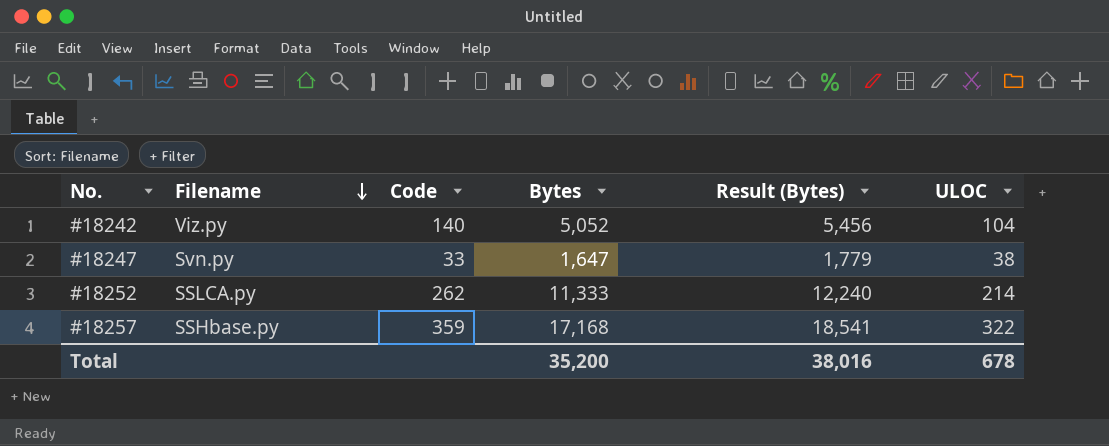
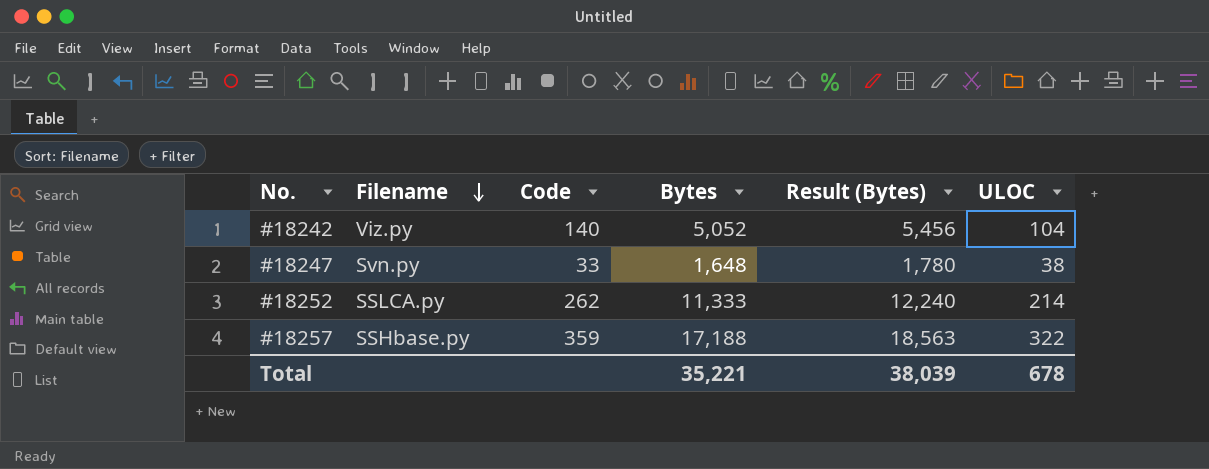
#18247 | Bytes: 1,647 -> 1,648
#18247 | Result (Bytes): 1,779 -> 1,780
#18257 | Bytes: 17,168 -> 17,188
#18257 | Result (Bytes): 18,541 -> 18,563
Total | Bytes: 35,200 -> 35,221
Total | Result (Bytes): 38,016 -> 38,039

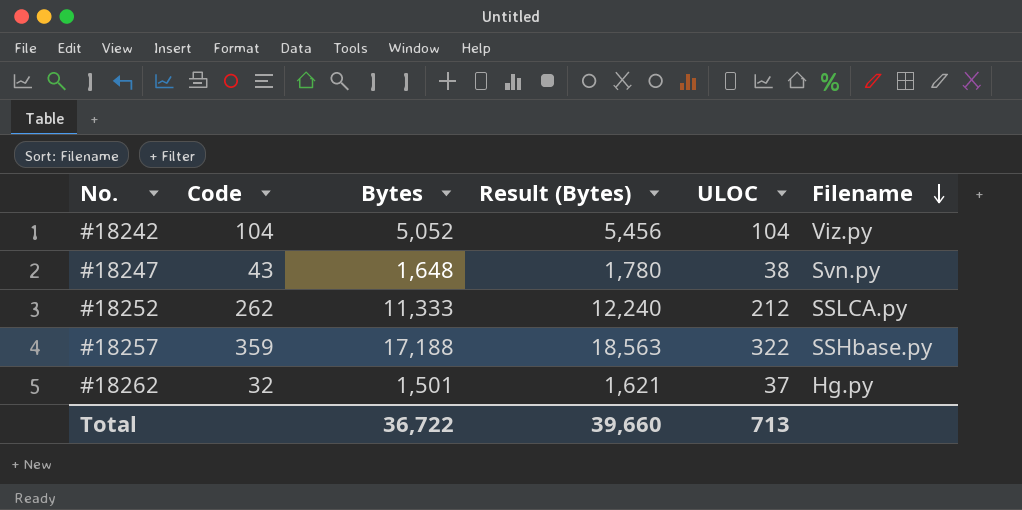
column Filename | position: 2 -> 6
#18242 | Code: 140 -> 104
#18247 | Code: 33 -> 43
#18252 | ULOC: 214 -> 212
row #18262: none -> 32 | 1,501 | 1,621 | 37 | Hg.py
Total | Bytes: 35,221 -> 36,722
Total | Result (Bytes): 38,039 -> 39,660
Total | ULOC: 678 -> 713

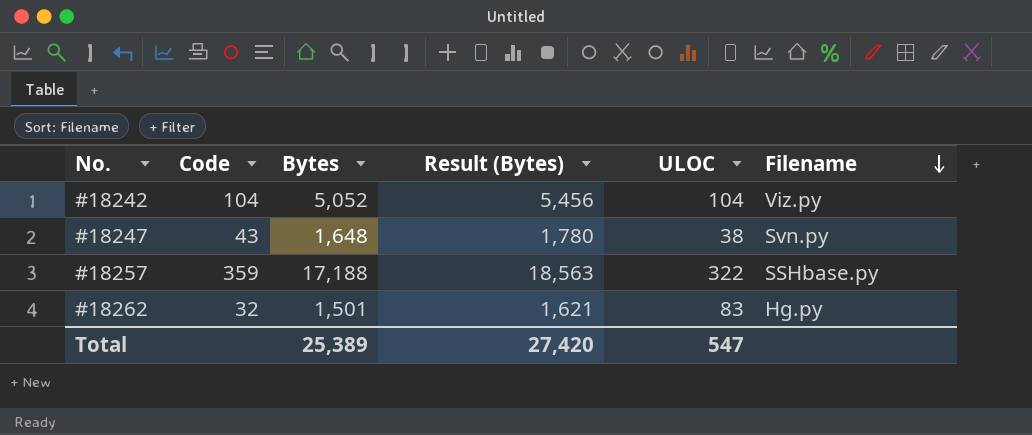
row #18252: 262 | 11,333 | 12,240 | 212 | SSLCA.py -> none
#18262 | ULOC: 37 -> 83
Total | Bytes: 36,722 -> 25,389
Total | Result (Bytes): 39,660 -> 27,420
Total | ULOC: 713 -> 547

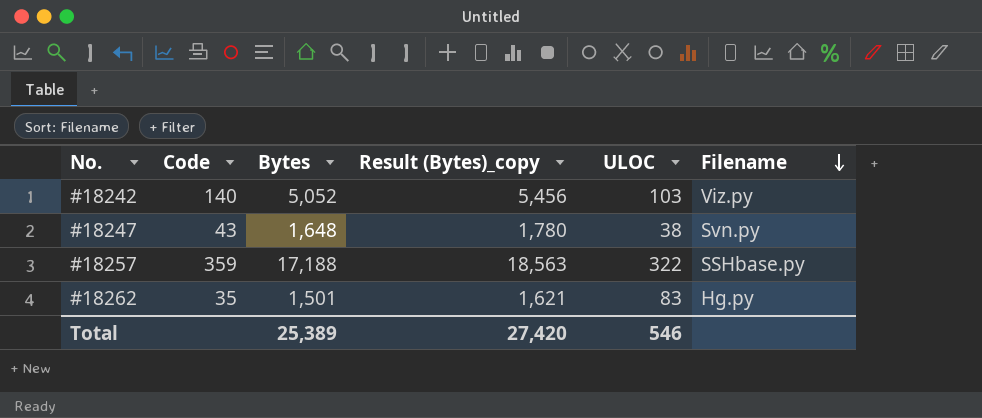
column name: Result (Bytes) -> Result (Bytes)_copy
#18242 | Code: 104 -> 140
#18242 | ULOC: 104 -> 103
#18262 | Code: 32 -> 35
Total | ULOC: 547 -> 546

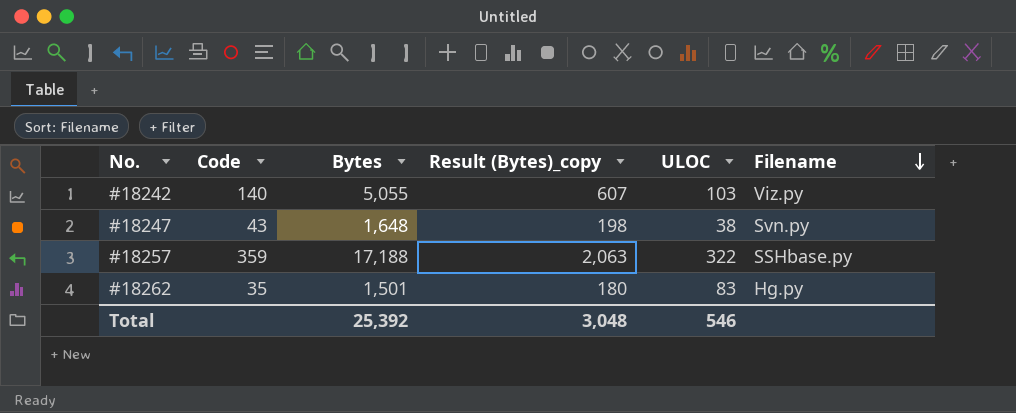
column Result (Bytes)_copy | formula: [Bytes] * 1.08 -> [Bytes] * 0.12
#18242 | Bytes: 5,052 -> 5,055
Total | Bytes: 25,389 -> 25,392
Total | Result (Bytes)_copy: 27,420 -> 3,048

